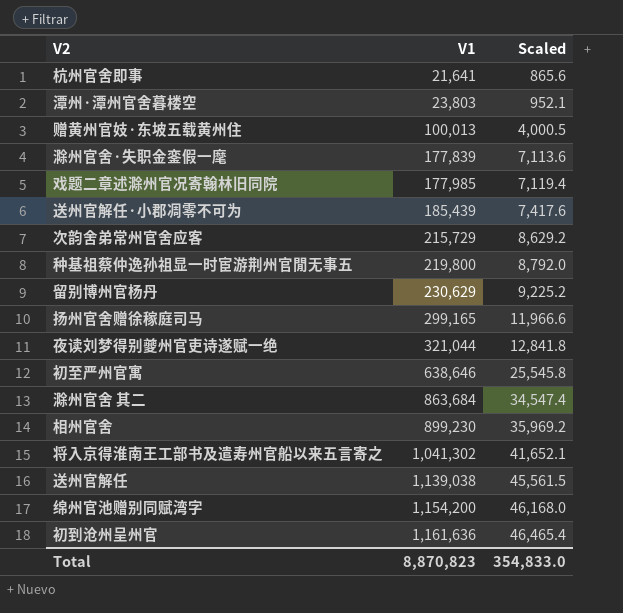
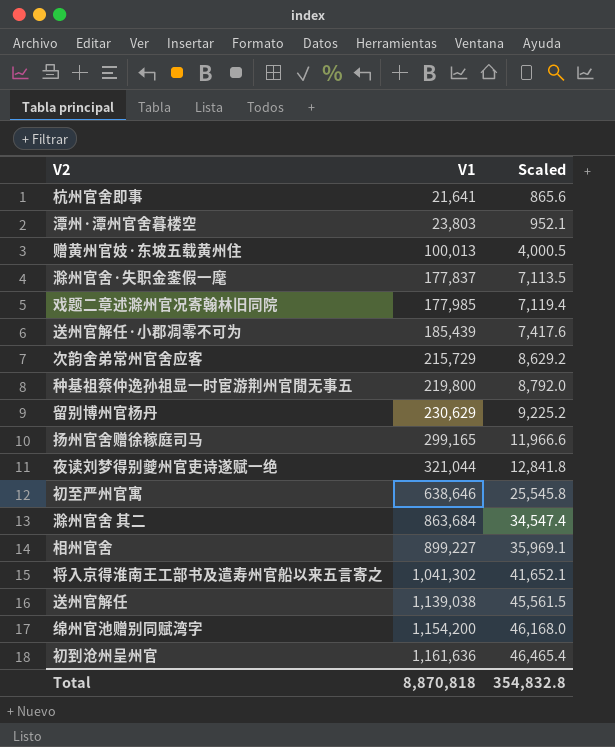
滁州官舍·失职金銮假一麾 | V1: 177,839 -> 177,837
滁州官舍·失职金銮假一麾 | Scaled: 7,113.6 -> 7,113.5
相州官舍 | V1: 899,230 -> 899,227
相州官舍 | Scaled: 35,969.2 -> 35,969.1
Total | V1: 8,870,823 -> 8,870,818
Total | Scaled: 354,833.0 -> 354,832.8

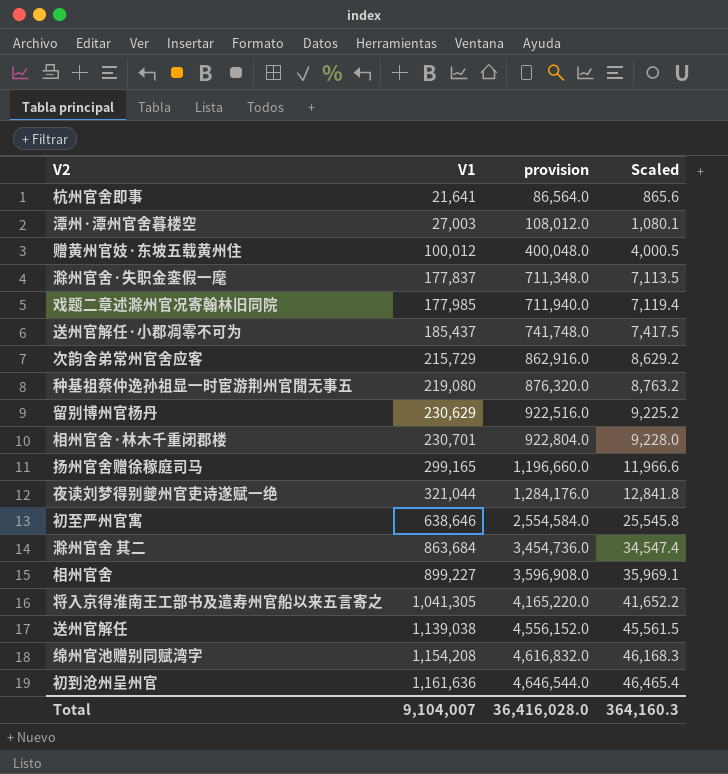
column provision | formula: none -> [V1] * 4
潭州·潭州官舍暮楼空 | V1: 23,803 -> 27,003
潭州·潭州官舍暮楼空 | Scaled: 952.1 -> 1,080.1
赠黄州官妓·东坡五载黄州住 | V1: 100,013 -> 100,012
送州官解任·小郡凋零不可为 | V1: 185,439 -> 185,437
送州官解任·小郡凋零不可为 | Scaled: 7,417.6 -> 7,417.5
种基祖蔡仲逸孙祖显一时宦游荆州官閒无事五 | V1: 219,800 -> 219,080
种基祖蔡仲逸孙祖显一时宦游荆州官閒无事五 | Scaled: 8,792.0 -> 8,763.2
row 相州官舍·林木千重闭郡楼: none -> 230,701 | 922,804.0 | 9,228.0
将入京得淮南王工部书及遣寿州官船以来五言寄之 | V1: 1,041,302 -> 1,041,305
将入京得淮南王工部书及遣寿州官船以来五言寄之 | Scaled: 41,652.1 -> 41,652.2
绵州官池赠别同赋湾字 | V1: 1,154,200 -> 1,154,208
绵州官池赠别同赋湾字 | Scaled: 46,168.0 -> 46,168.3
Total | V1: 8,870,818 -> 9,104,007
Total | Scaled: 354,832.8 -> 364,160.3

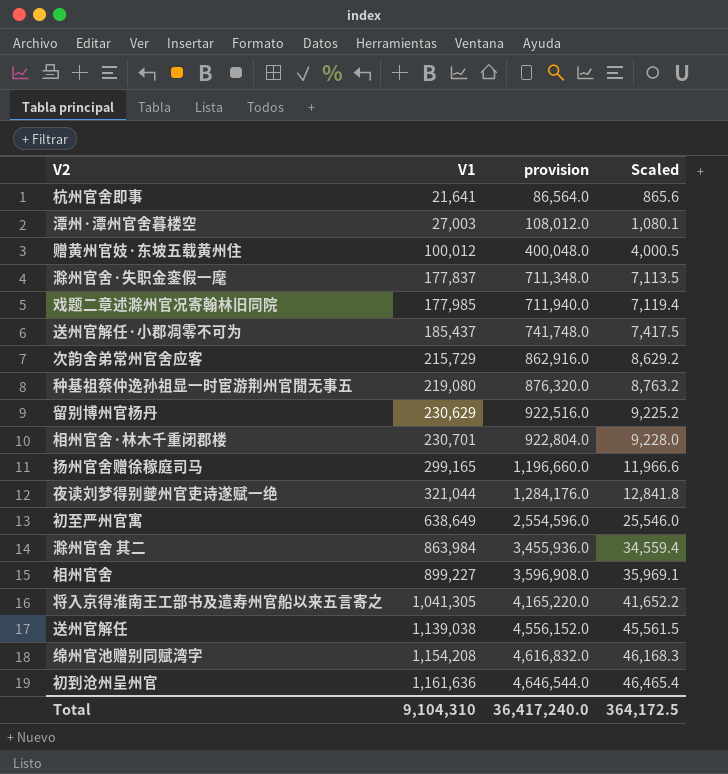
初至严州官寓 | V1: 638,646 -> 638,649
初至严州官寓 | provision: 2,554,584.0 -> 2,554,596.0
初至严州官寓 | Scaled: 25,545.8 -> 25,546.0
滁州官舍 其二 | V1: 863,684 -> 863,984
滁州官舍 其二 | provision: 3,454,736.0 -> 3,455,936.0
滁州官舍 其二 | Scaled: 34,547.4 -> 34,559.4
Total | V1: 9,104,007 -> 9,104,310
Total | provision: 36,416,028.0 -> 36,417,240.0
Total | Scaled: 364,160.3 -> 364,172.5

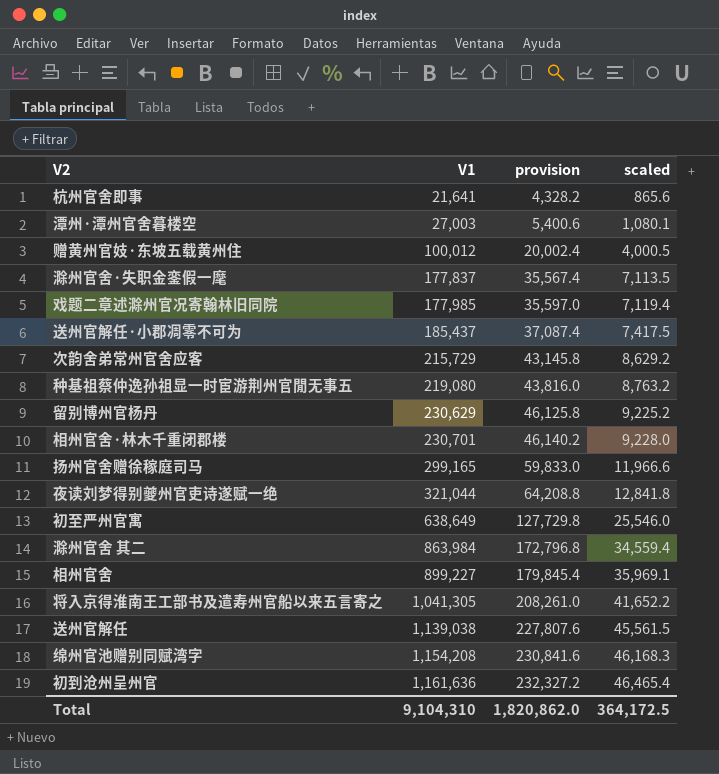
column provision | formula: [V1] * 4 -> [V1] * 0.2
column name: Scaled -> scaled
Total | provision: 36,417,240.0 -> 1,820,862.0

